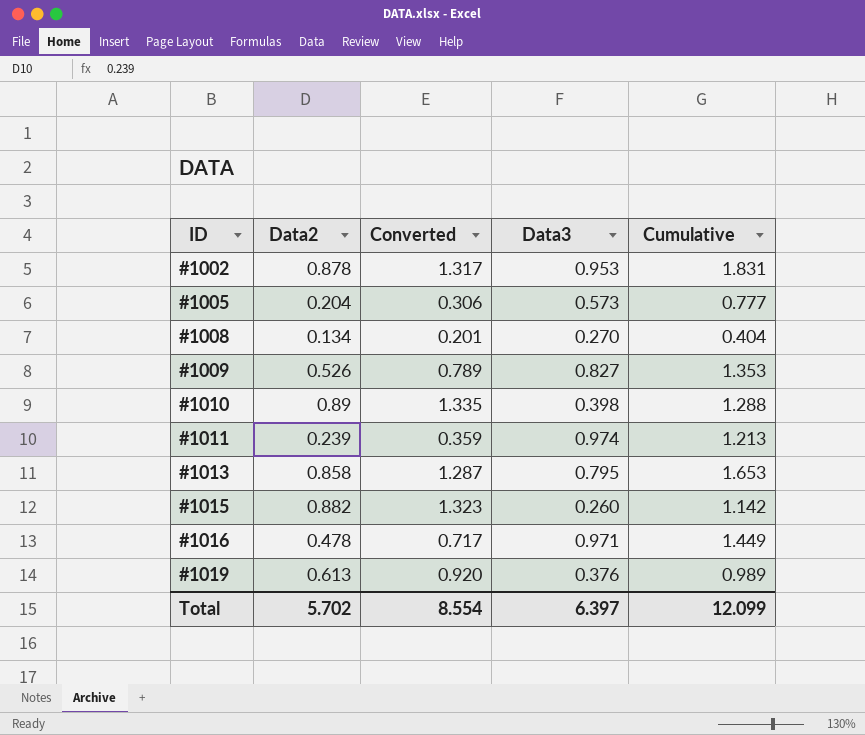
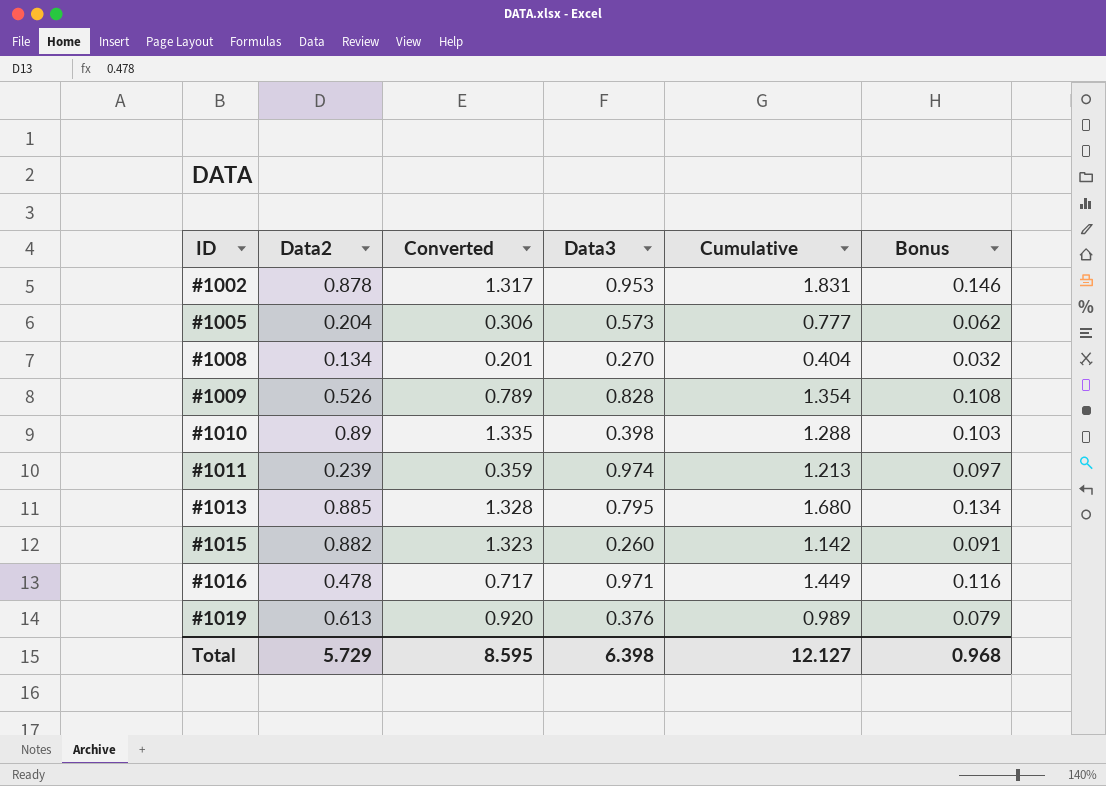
column Bonus | formula: none -> [Cumulative] * 0.08
#1009 | Data3: 0.827 -> 0.828
#1009 | Cumulative: 1.353 -> 1.354
#1013 | Data2: 0.858 -> 0.885
#1013 | Converted: 1.287 -> 1.328
#1013 | Cumulative: 1.653 -> 1.680
Total | Data2: 5.702 -> 5.729
Total | Converted: 8.554 -> 8.595
Total | Data3: 6.397 -> 6.398
Total | Cumulative: 12.099 -> 12.127

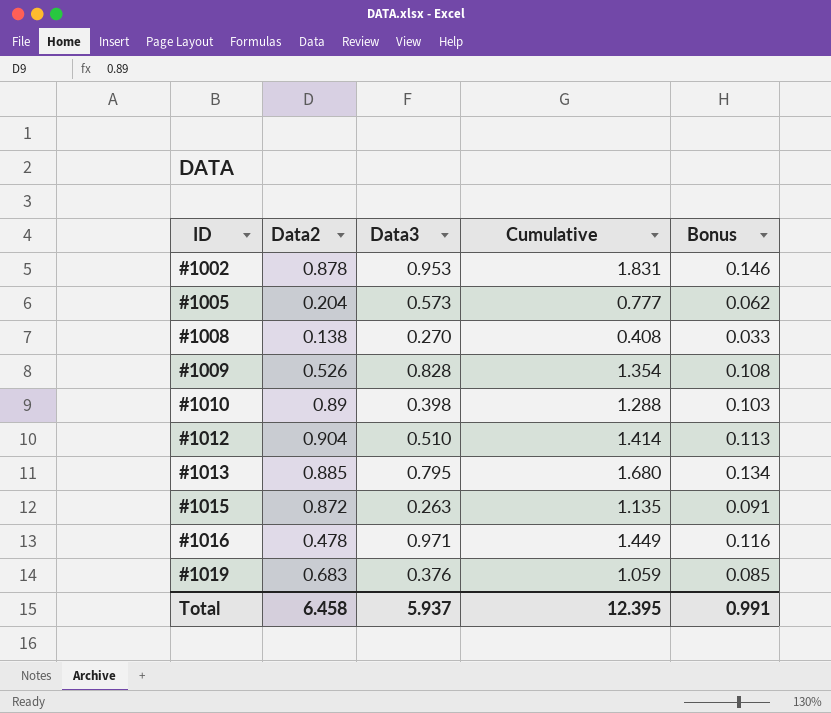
column Converted | formula: [Data2] * 1.5 -> none
row #1011: 0.239 | 0.359 | 0.974 | 1.213 | 0.097 -> none
#1008 | Data2: 0.134 -> 0.138
#1008 | Cumulative: 0.404 -> 0.408
#1008 | Bonus: 0.032 -> 0.033
row #1012: none -> 0.904 | 0.510 | 1.414 | 0.113
#1015 | Data2: 0.882 -> 0.872
#1015 | Data3: 0.260 -> 0.263
#1015 | Cumulative: 1.142 -> 1.135
#1019 | Data2: 0.613 -> 0.683
#1019 | Cumulative: 0.989 -> 1.059
#1019 | Bonus: 0.079 -> 0.085
Total | Data2: 5.729 -> 6.458
Total | Data3: 6.398 -> 5.937
Total | Cumulative: 12.127 -> 12.395
Total | Bonus: 0.968 -> 0.991

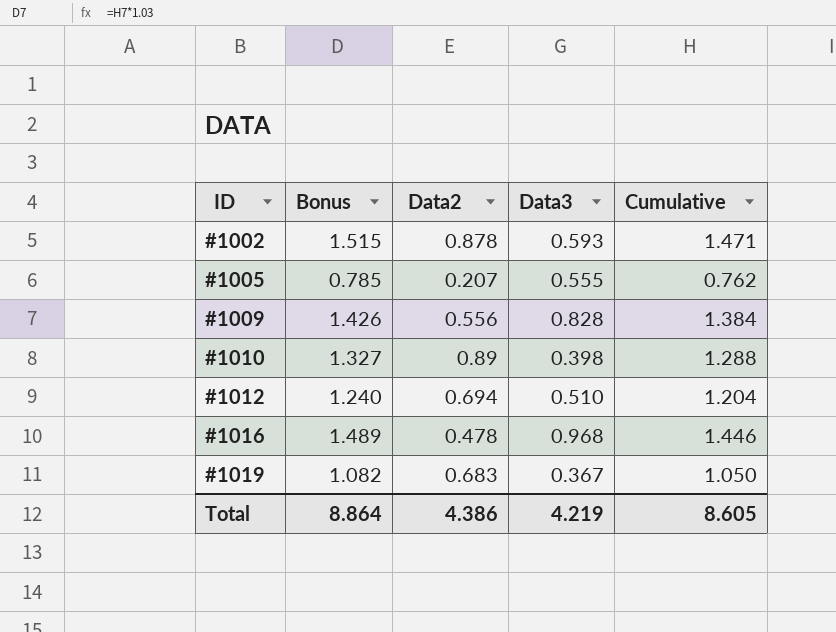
column Bonus | formula: [Cumulative] * 0.08 -> [Cumulative] * 1.03
column Bonus | position: 5 -> 2
row #1008: 0.138 | 0.270 | 0.408 | 0.033 -> none
row #1013: 0.885 | 0.795 | 1.680 | 0.134 -> none
row #1015: 0.872 | 0.263 | 1.135 | 0.091 -> none
#1002 | Data3: 0.953 -> 0.593
#1002 | Cumulative: 1.831 -> 1.471
#1005 | Data2: 0.204 -> 0.207
#1005 | Data3: 0.573 -> 0.555
#1005 | Cumulative: 0.777 -> 0.762
#1009 | Data2: 0.526 -> 0.556
#1009 | Cumulative: 1.354 -> 1.384
#1012 | Data2: 0.904 -> 0.694
#1012 | Cumulative: 1.414 -> 1.204
#1016 | Data3: 0.971 -> 0.968
#1016 | Cumulative: 1.449 -> 1.446
#1019 | Data3: 0.376 -> 0.367
#1019 | Cumulative: 1.059 -> 1.050
Total | Bonus: 0.991 -> 8.864
Total | Data2: 6.458 -> 4.386
Total | Data3: 5.937 -> 4.219
Total | Cumulative: 12.395 -> 8.605

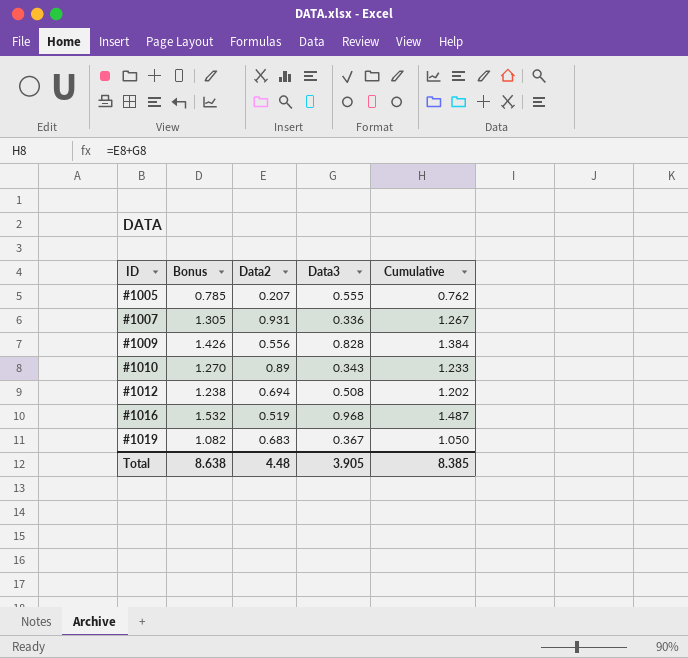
row #1002: 1.515 | 0.878 | 0.593 | 1.471 -> none
row #1007: none -> 1.305 | 0.931 | 0.336 | 1.267
#1010 | Bonus: 1.327 -> 1.270
#1010 | Data3: 0.398 -> 0.343
#1010 | Cumulative: 1.288 -> 1.233
#1012 | Bonus: 1.240 -> 1.238
#1012 | Data3: 0.510 -> 0.508
#1012 | Cumulative: 1.204 -> 1.202
#1016 | Bonus: 1.489 -> 1.532
#1016 | Data2: 0.478 -> 0.519
#1016 | Cumulative: 1.446 -> 1.487
Total | Bonus: 8.864 -> 8.638
Total | Data2: 4.386 -> 4.48
Total | Data3: 4.219 -> 3.905
Total | Cumulative: 8.605 -> 8.385

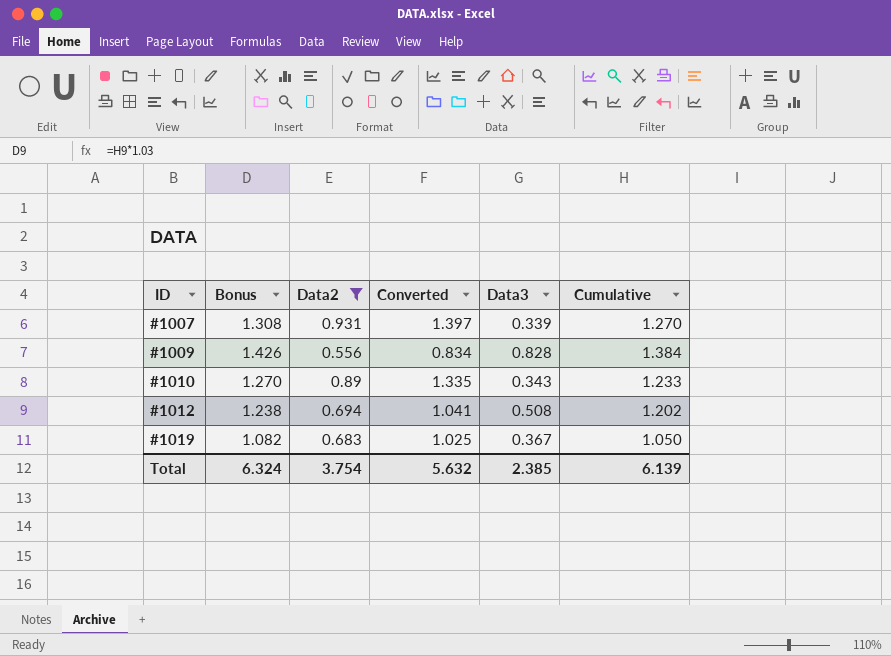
filter: none -> Data2 >= 0.556
column Converted | formula: none -> [Data2] * 1.5
#1007 | Bonus: 1.305 -> 1.308
#1007 | Data3: 0.336 -> 0.339
#1007 | Cumulative: 1.267 -> 1.270
Total | Bonus: 8.638 -> 6.324
Total | Data2: 4.48 -> 3.754
Total | Data3: 3.905 -> 2.385
Total | Cumulative: 8.385 -> 6.139

